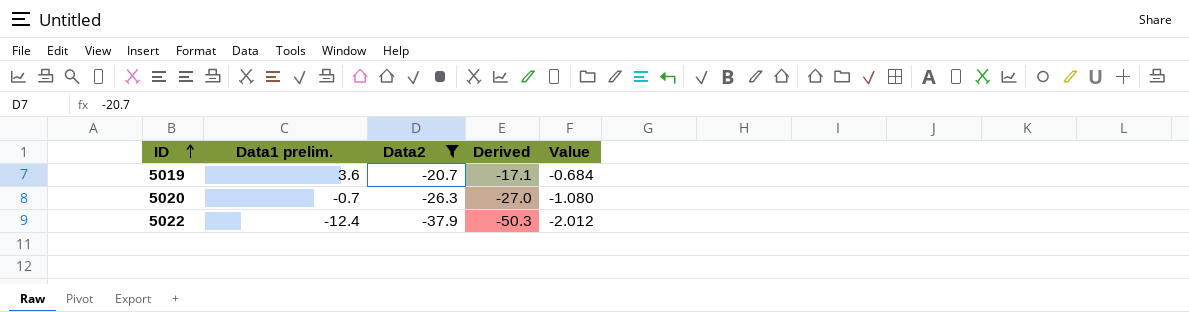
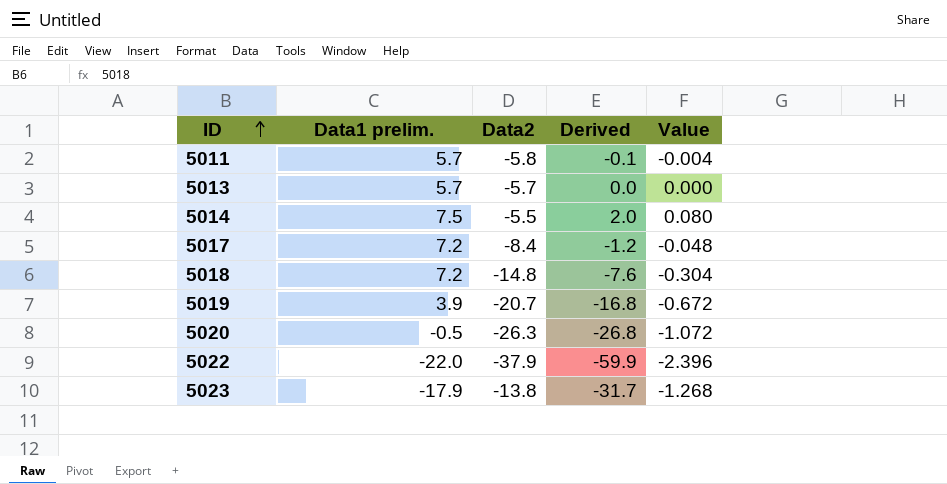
filter: Data2 <= -20.7 -> none
5019 | Data1 prelim.: 3.6 -> 3.9
5019 | Derived: -17.1 -> -16.8
5019 | Value: -0.684 -> -0.672
5020 | Data1 prelim.: -0.7 -> -0.5
5020 | Derived: -27.0 -> -26.8
5020 | Value: -1.080 -> -1.072
5022 | Data1 prelim.: -12.4 -> -22.0
5022 | Derived: -50.3 -> -59.9
5022 | Value: -2.012 -> -2.396

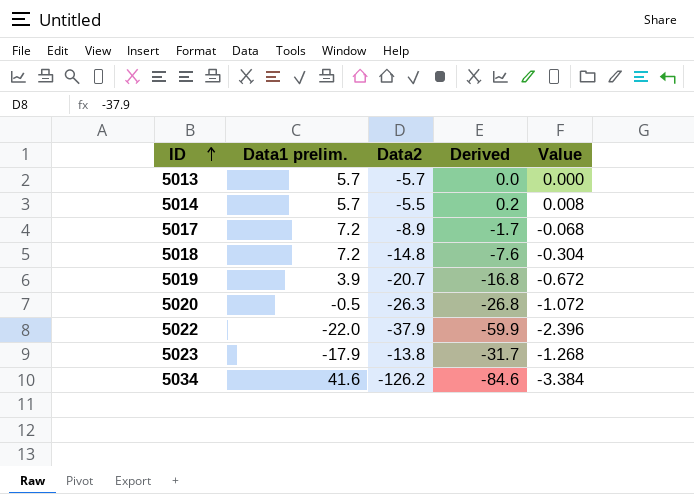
row 5011: 5.7 | -5.8 | -0.1 | -0.004 -> none
5014 | Data1 prelim.: 7.5 -> 5.7
5014 | Derived: 2.0 -> 0.2
5014 | Value: 0.080 -> 0.008
5017 | Data2: -8.4 -> -8.9
5017 | Derived: -1.2 -> -1.7
5017 | Value: -0.048 -> -0.068
row 5034: none -> 41.6 | -126.2 | -84.6 | -3.384

